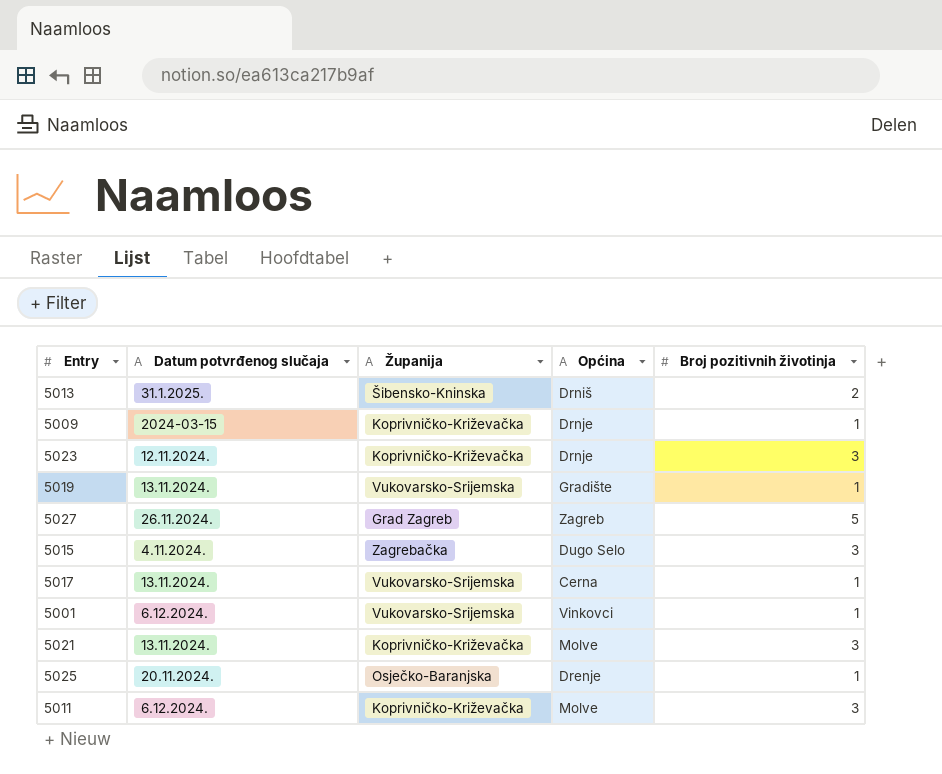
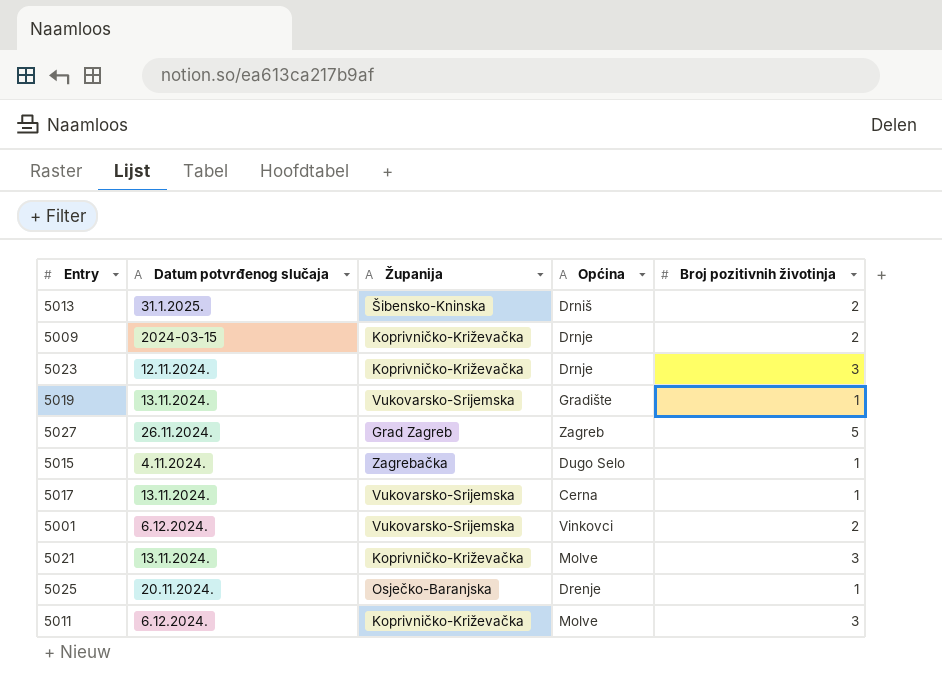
5009 | Broj pozitivnih životinja: 1 -> 2
5015 | Broj pozitivnih životinja: 3 -> 1
5001 | Broj pozitivnih životinja: 1 -> 2

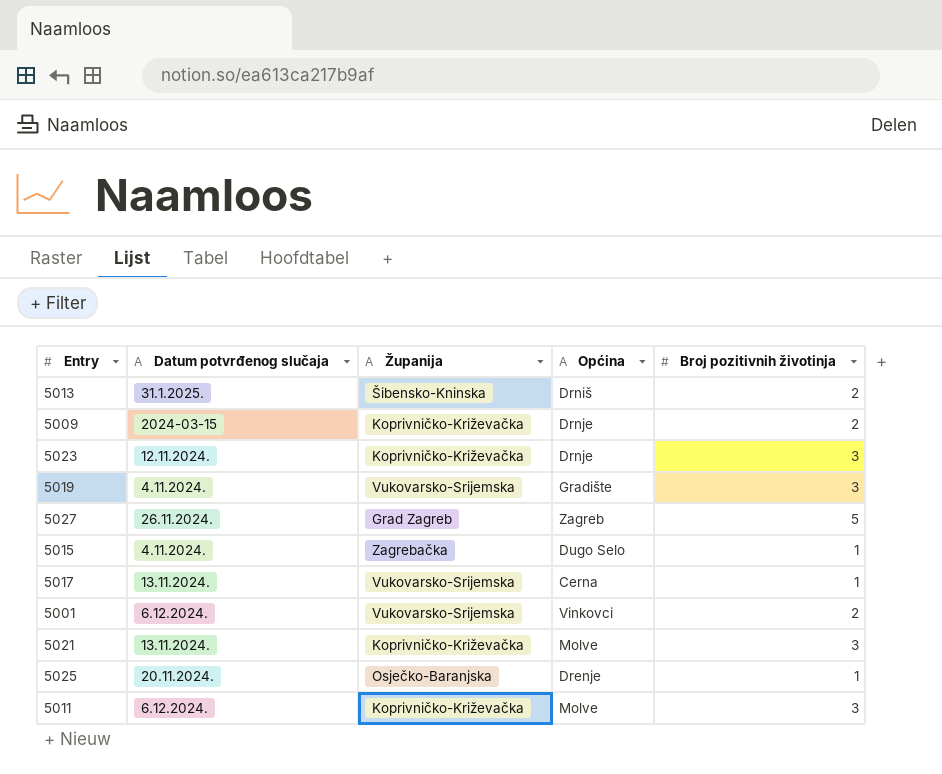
5019 | Datum potvrđenog slučaja: 13.11.2024. -> 4.11.2024.
5019 | Broj pozitivnih životinja: 1 -> 3

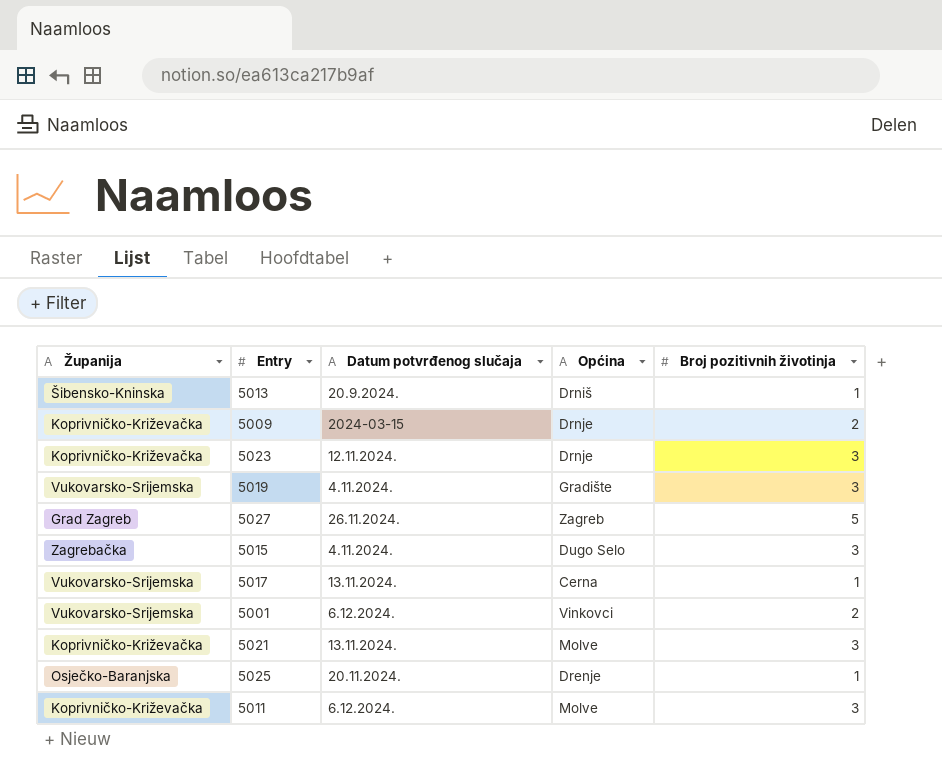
column Županija | position: 3 -> 1
5013 | Datum potvrđenog slučaja: 31.1.2025. -> 20.9.2024.
5013 | Broj pozitivnih životinja: 2 -> 1
5015 | Broj pozitivnih životinja: 1 -> 3

